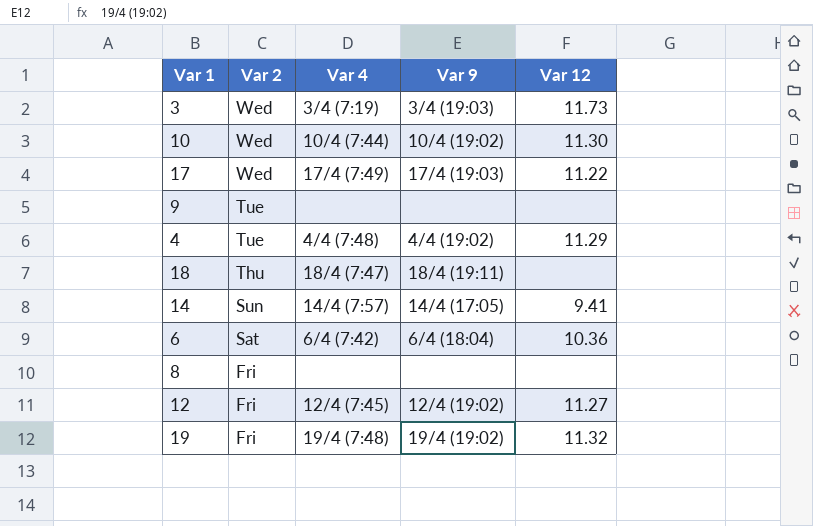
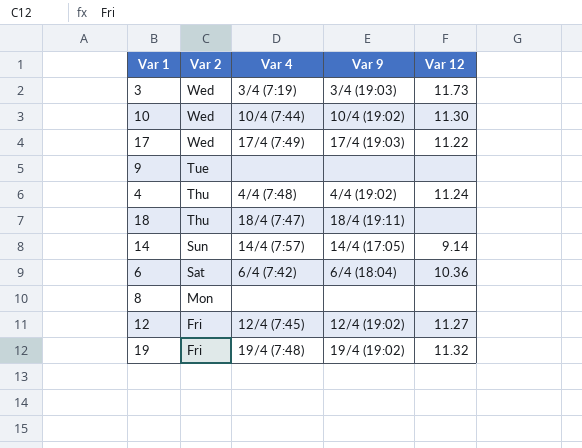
4 | Var 2: Tue -> Thu
4 | Var 12: 11.29 -> 11.24
14 | Var 12: 9.41 -> 9.14
8 | Var 2: Fri -> Mon

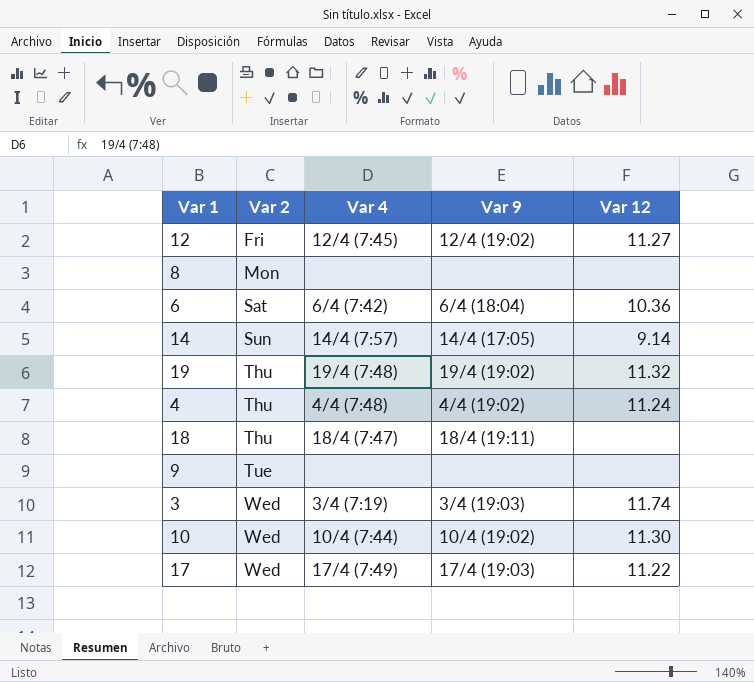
row order: Var 2 descending -> Var 2 ascending
19 | Var 2: Fri -> Thu
3 | Var 12: 11.73 -> 11.74

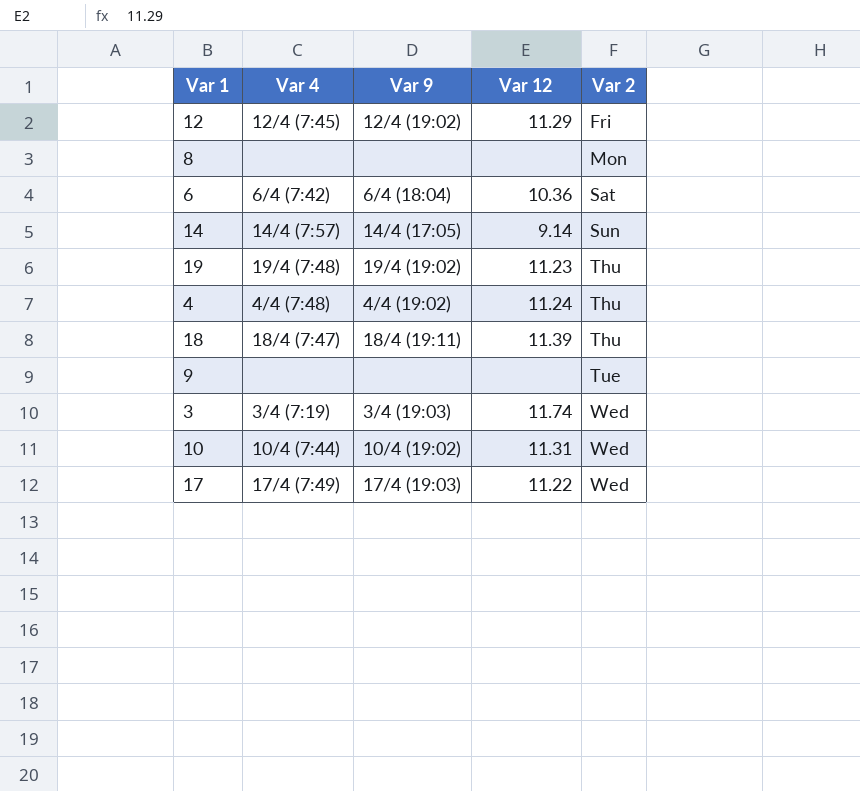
column Var 2 | position: 2 -> 5
12 | Var 12: 11.27 -> 11.29
19 | Var 12: 11.32 -> 11.23
18 | Var 12: none -> 11.39
10 | Var 12: 11.30 -> 11.31

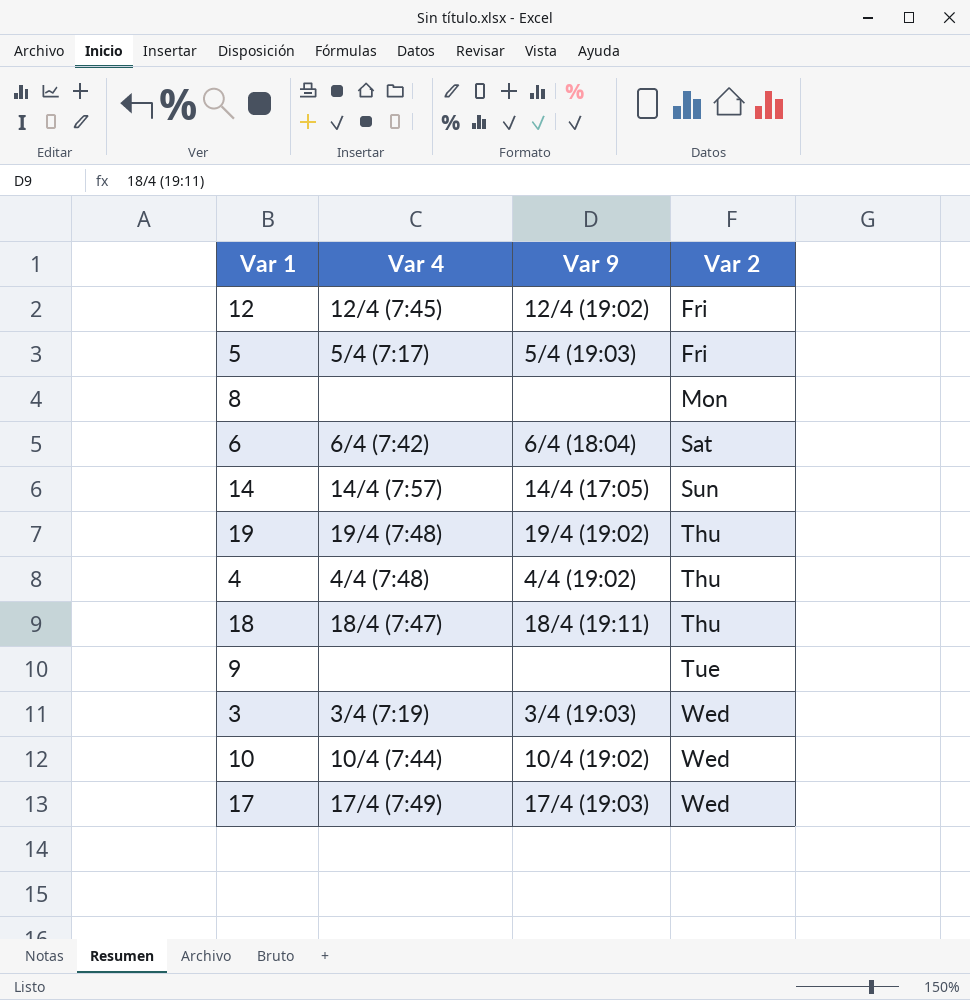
column Var 12 | position: 4 -> none
row 5: none -> 5/4 (7:17) | 5/4 (19:03) | Fri

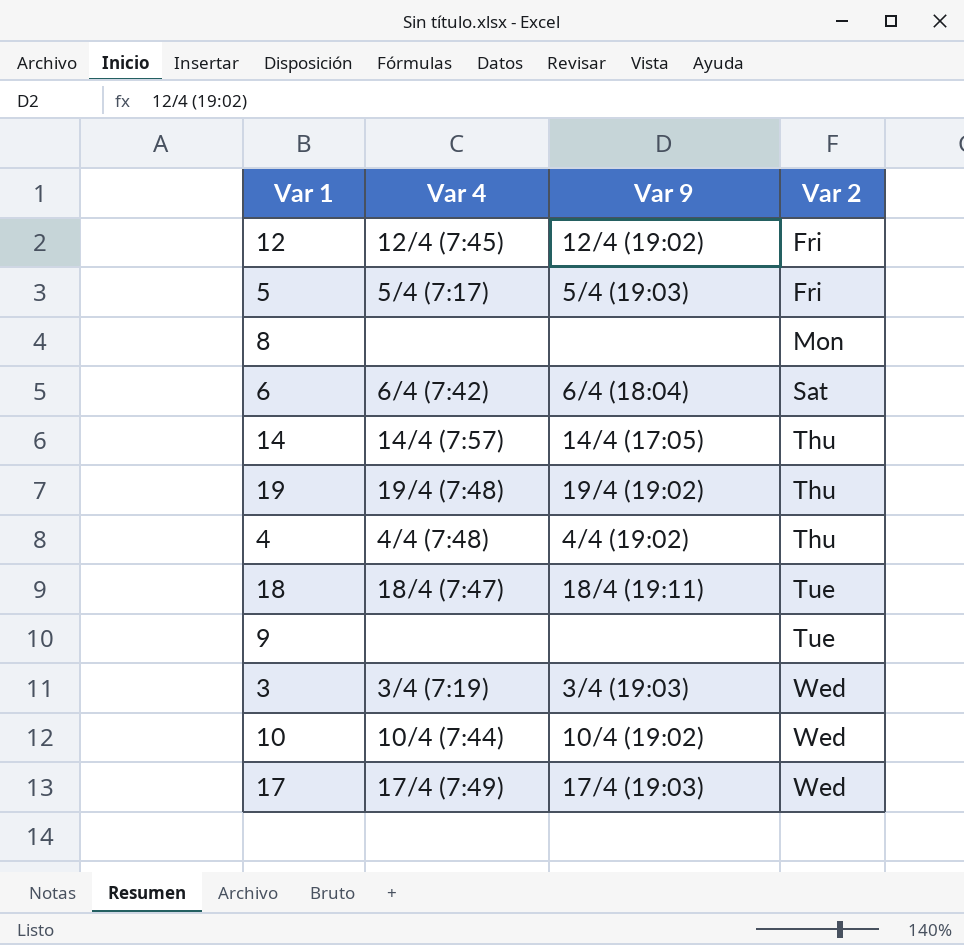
14 | Var 2: Sun -> Thu
18 | Var 2: Thu -> Tue

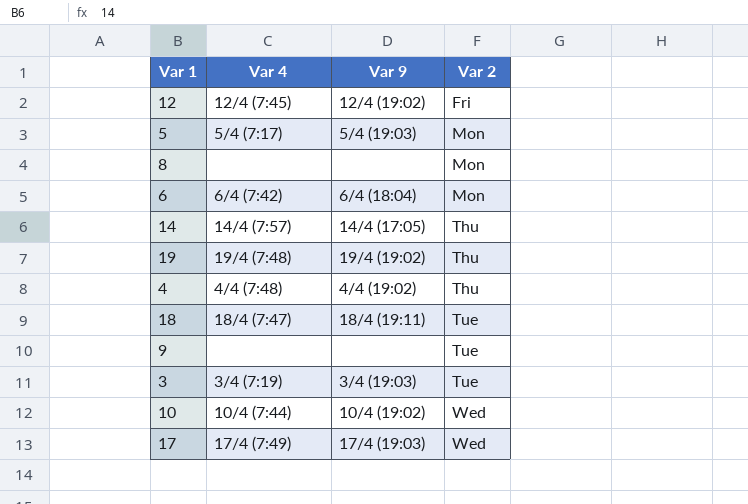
5 | Var 2: Fri -> Mon
6 | Var 2: Sat -> Mon
3 | Var 2: Wed -> Tue

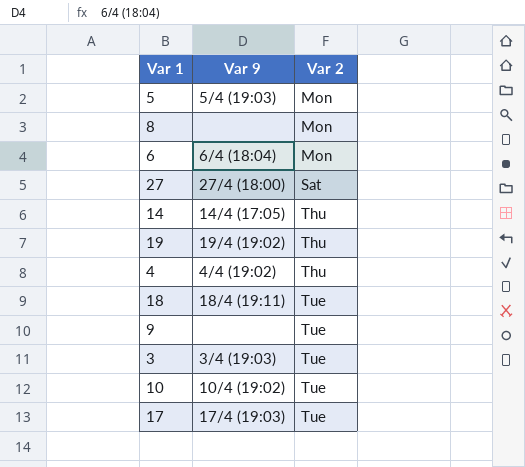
column Var 4 | position: 2 -> none
row 12: 12/4 (7:45) | 12/4 (19:02) | Fri -> none
row 27: none -> 27/4 (18:00) | Sat
10 | Var 2: Wed -> Tue
17 | Var 2: Wed -> Tue

